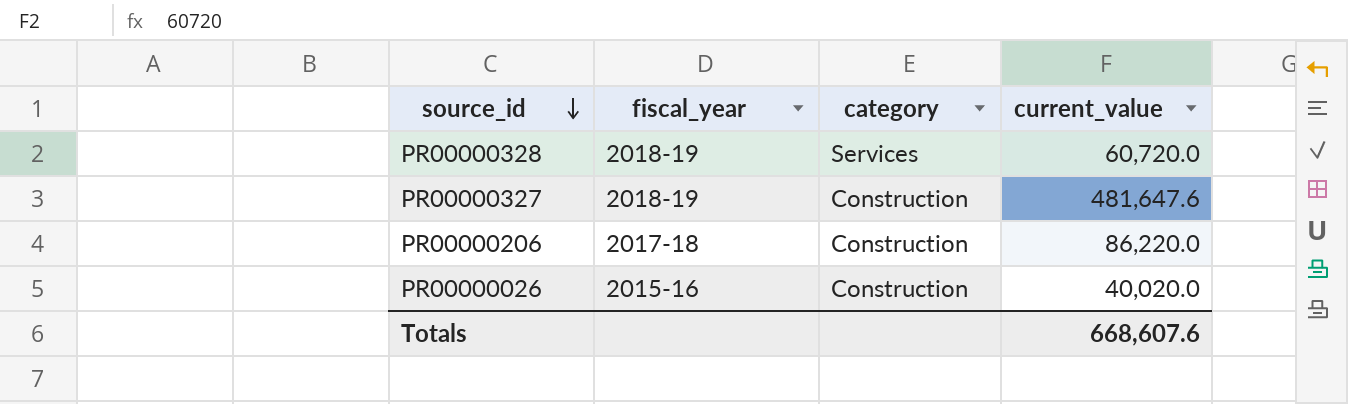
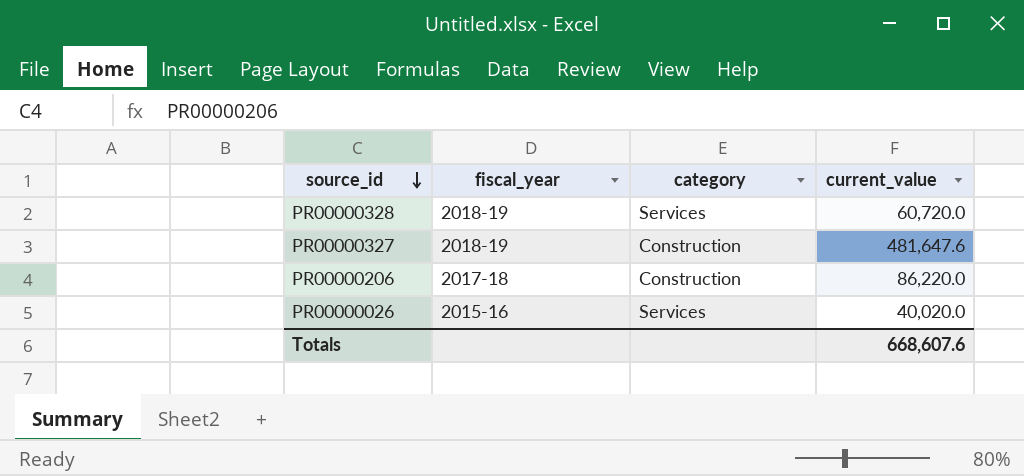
PR00000026 | category: Construction -> Services

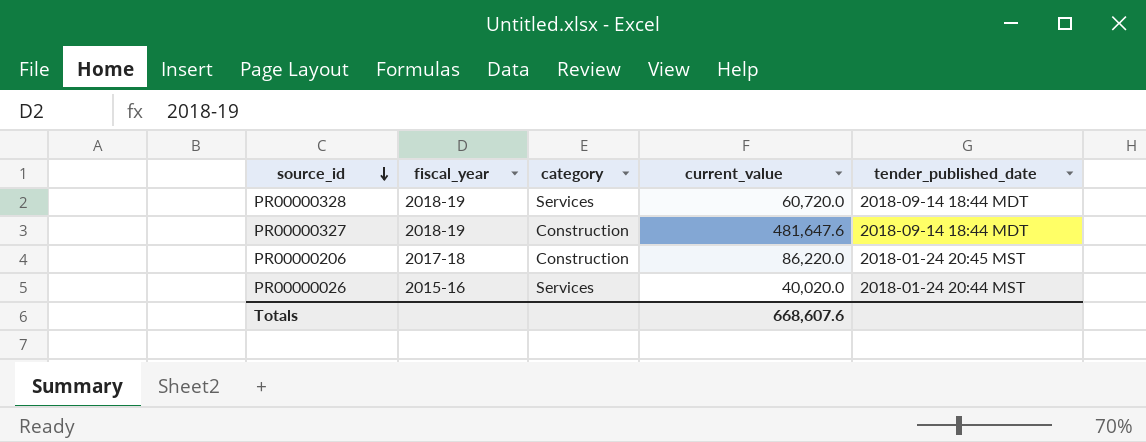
column tender_published_date | position: none -> 5

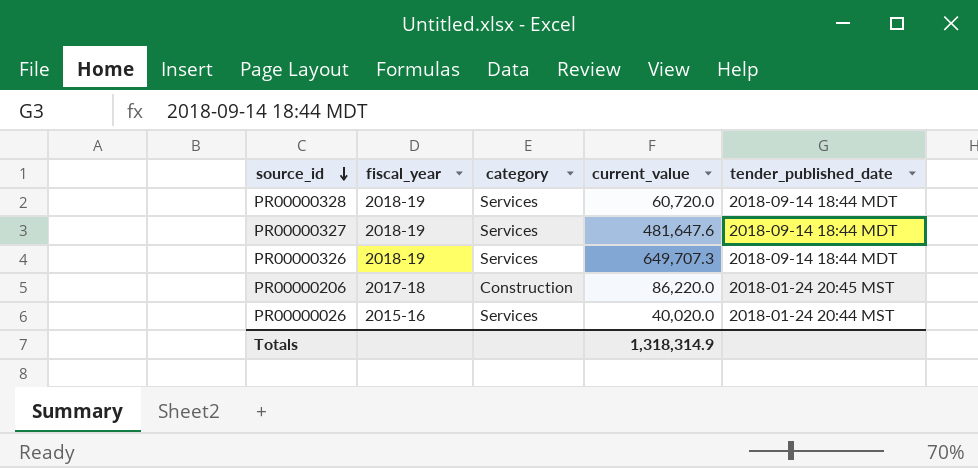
PR00000327 | category: Construction -> Services
row PR00000326: none -> 2018-19 | Services | 649,707.3 | 2018-09-14 18:44 MDT
Totals | current_value: 668,607.6 -> 1,318,314.9

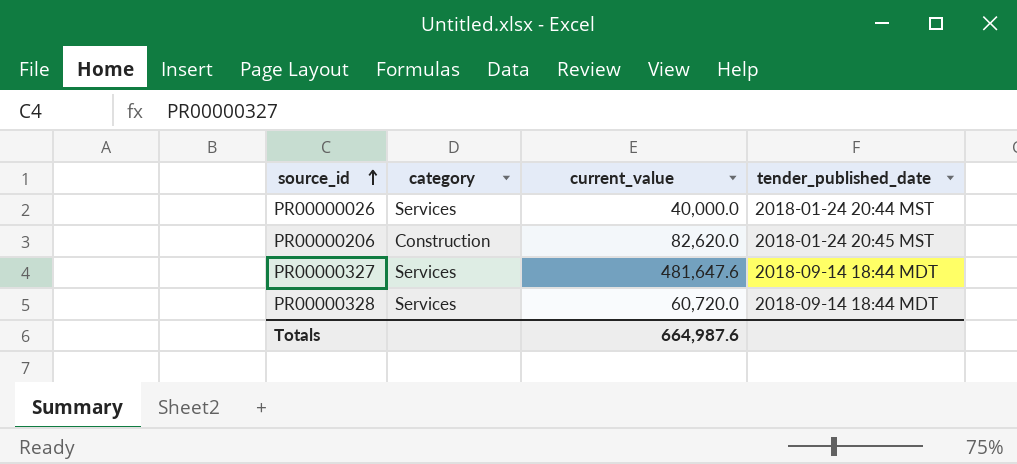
row order: source_id descending -> source_id ascending
column fiscal_year | position: 2 -> none
row PR00000326: 2018-19 | Services | 649,707.3 | 2018-09-14 18:44 MDT -> none
PR00000026 | current_value: 40,020.0 -> 40,000.0
PR00000206 | current_value: 86,220.0 -> 82,620.0
Totals | current_value: 1,318,314.9 -> 664,987.6

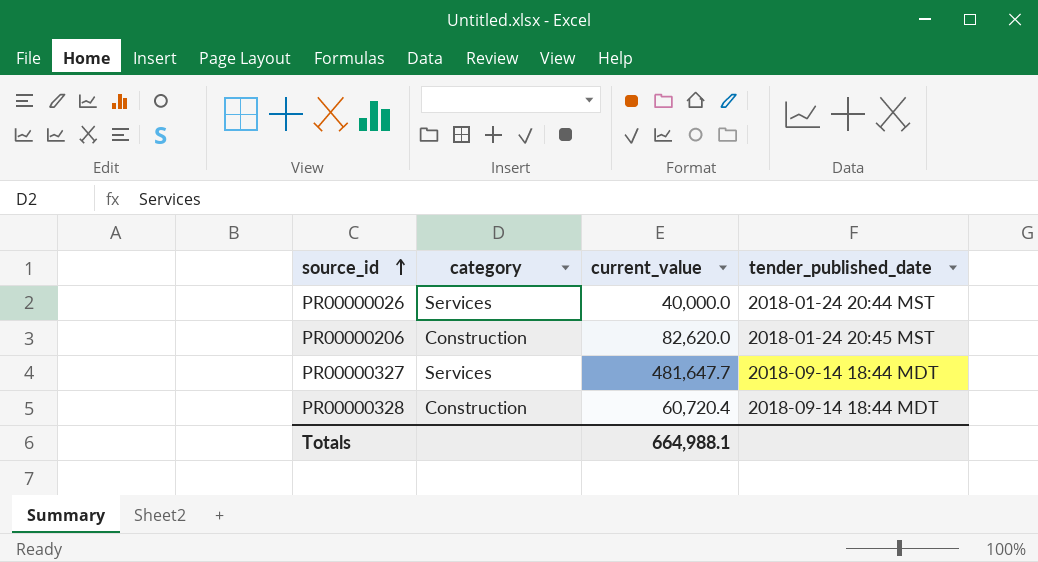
PR00000327 | current_value: 481,647.6 -> 481,647.7
PR00000328 | category: Services -> Construction
PR00000328 | current_value: 60,720.0 -> 60,720.4
Totals | current_value: 664,987.6 -> 664,988.1

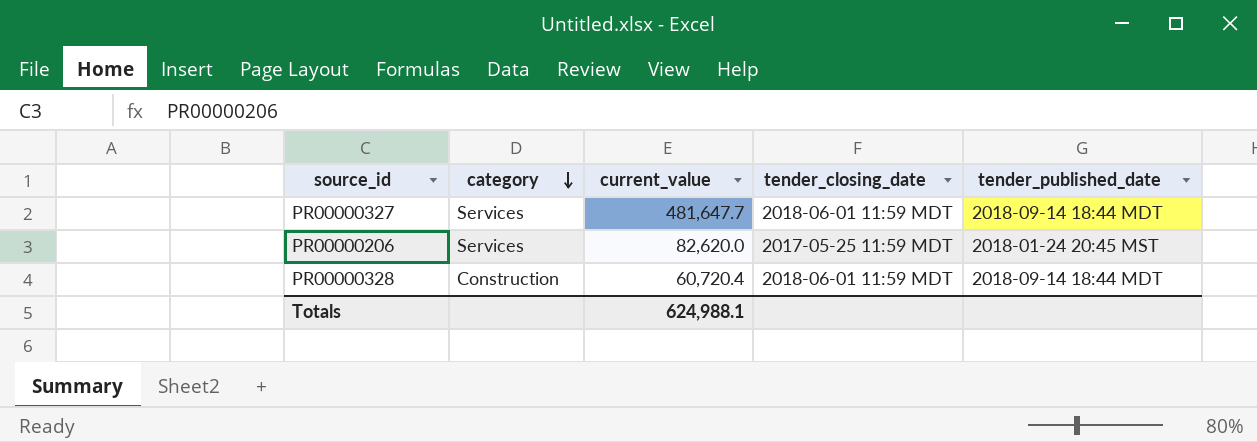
row order: source_id ascending -> category descending
column tender_closing_date | position: none -> 4
row PR00000026: Services | 40,000.0 | 2018-01-24 20:44 MST -> none
PR00000206 | category: Construction -> Services
Totals | current_value: 664,988.1 -> 624,988.1

